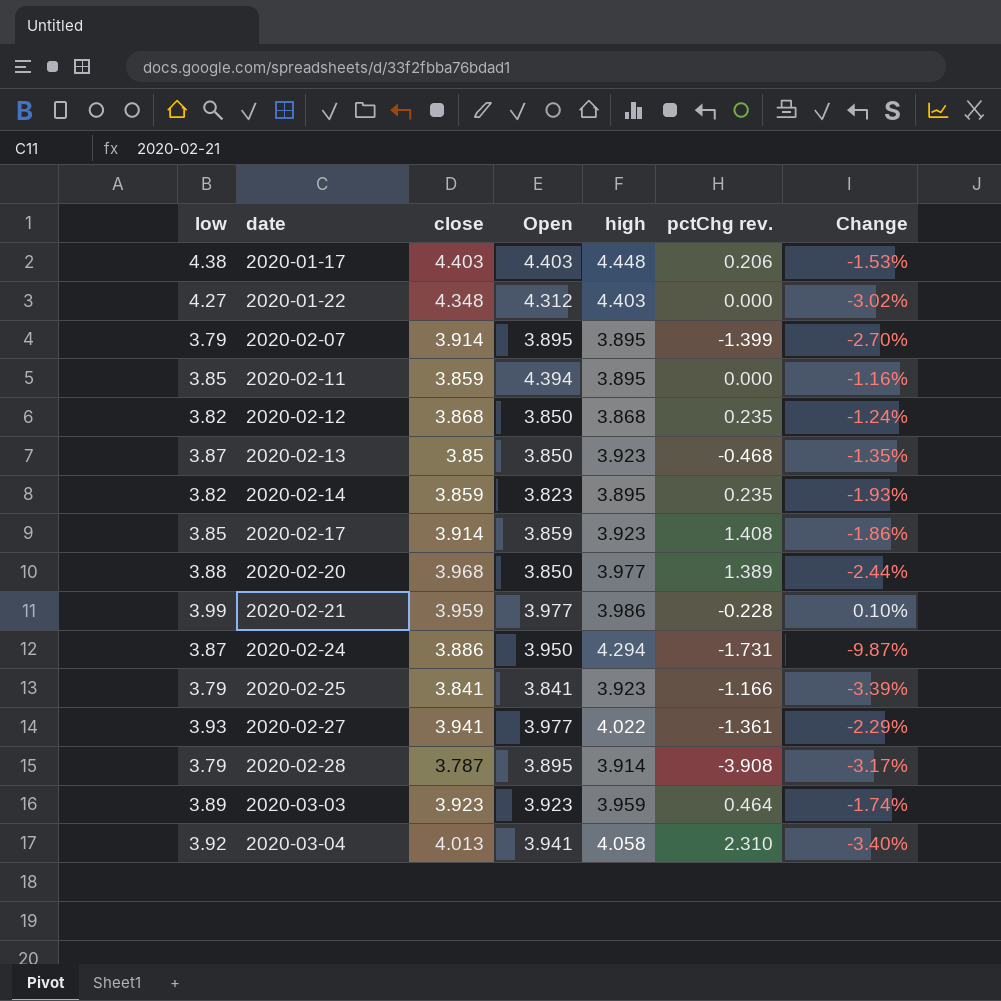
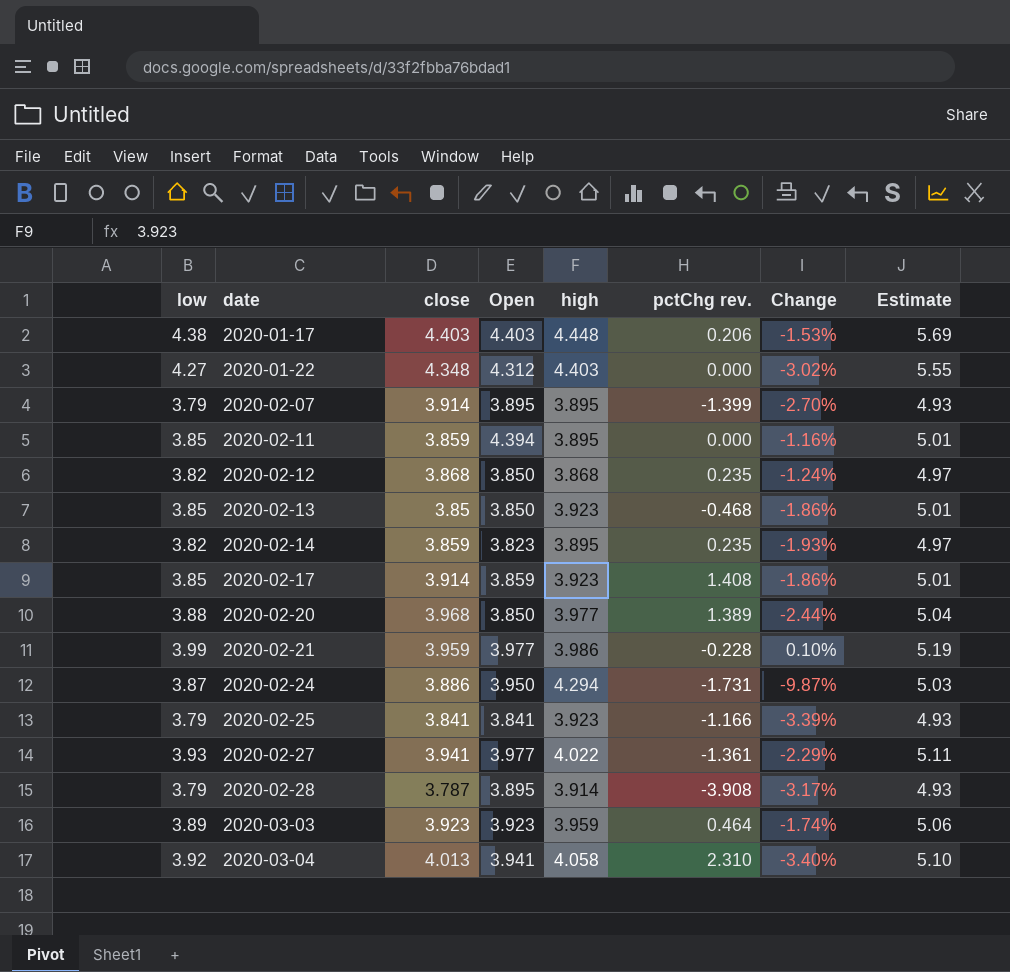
column Estimate | formula: none -> [low] * 1.3
2020-02-13 | low: 3.87 -> 3.85
2020-02-13 | Change: -1.35% -> -1.86%

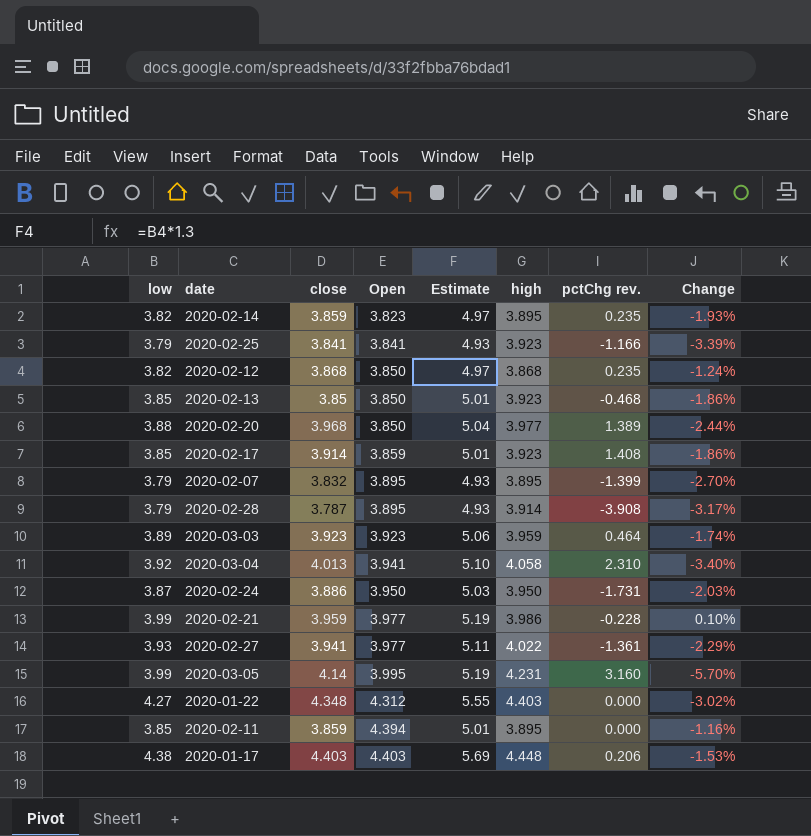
row order: date ascending -> Open ascending
column Estimate | position: 8 -> 5
2020-02-07 | close: 3.914 -> 3.832
2020-02-24 | high: 4.294 -> 3.950
2020-02-24 | Change: -9.87% -> -2.03%
row 2020-03-05: none -> 3.99 | 4.14 | 3.995 | 5.19 | 4.231 | 3.160 | -5.70%

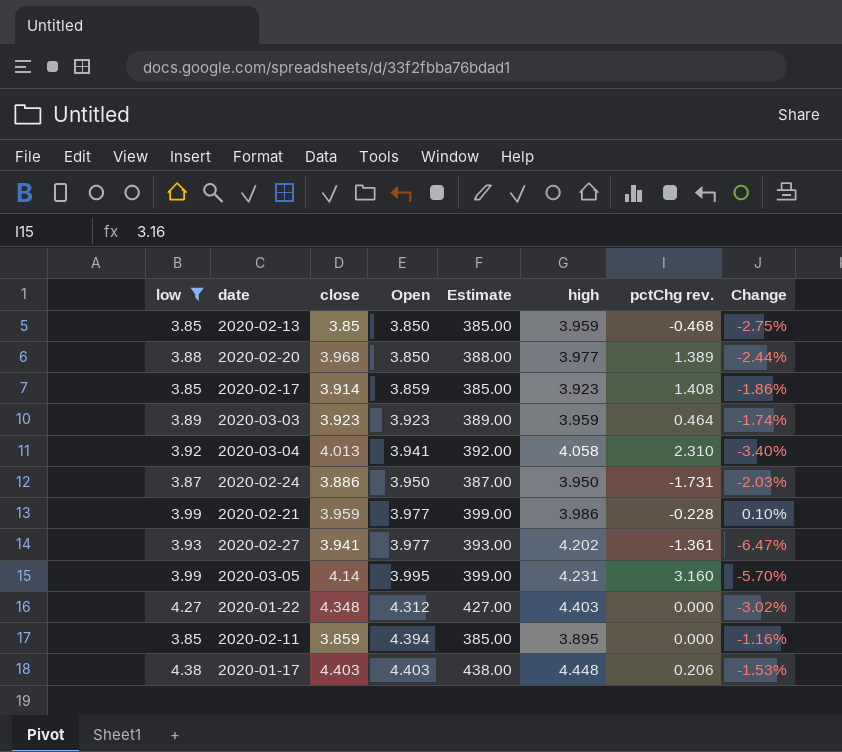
filter: none -> low >= 3.85
column Estimate | formula: [low] * 1.3 -> [low] * 100
2020-02-13 | high: 3.923 -> 3.959
2020-02-13 | Change: -1.86% -> -2.75%
2020-02-27 | high: 4.022 -> 4.202
2020-02-27 | Change: -2.29% -> -6.47%

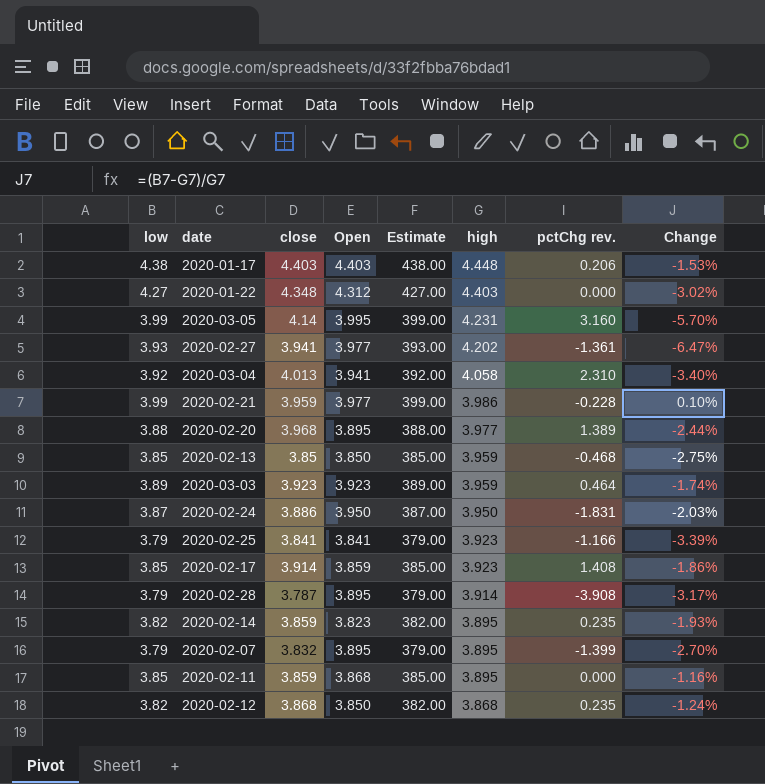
filter: low >= 3.85 -> none
row order: Open ascending -> high descending
2020-02-20 | Open: 3.850 -> 3.895
2020-02-24 | pctChg rev.: -1.731 -> -1.831
2020-02-11 | Open: 4.394 -> 3.868

